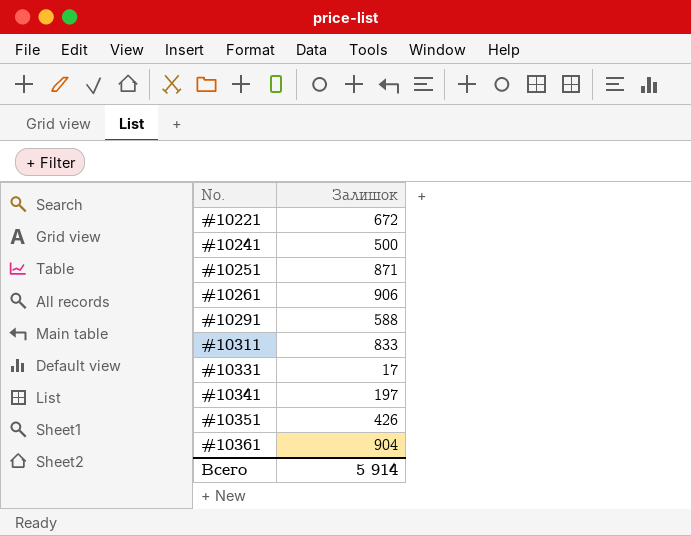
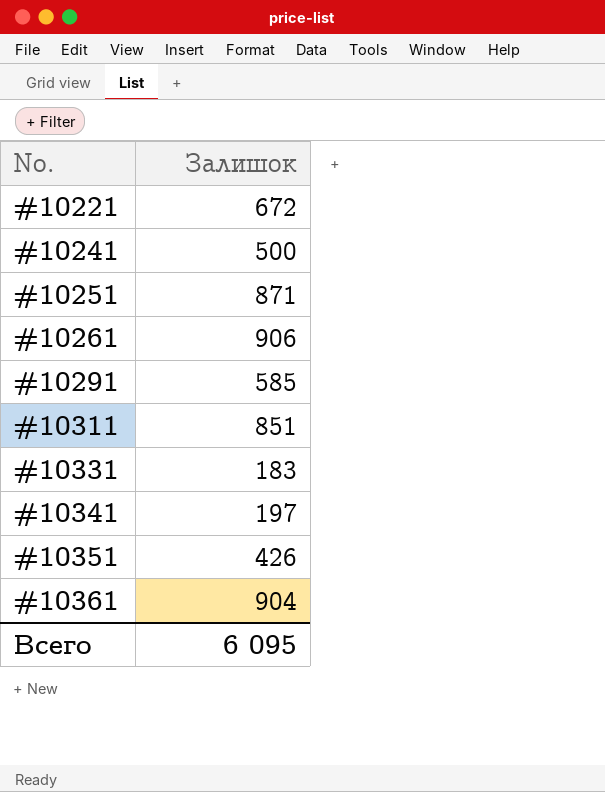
#10291 | Залишок: 588 -> 585
#10311 | Залишок: 833 -> 851
#10331 | Залишок: 17 -> 183
Всего | Залишок: 5 914 -> 6 095

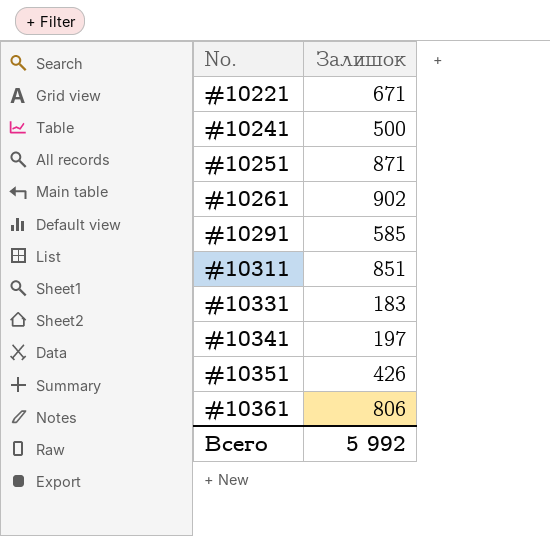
#10221 | Залишок: 672 -> 671
#10261 | Залишок: 906 -> 902
#10361 | Залишок: 904 -> 806
Всего | Залишок: 6 095 -> 5 992

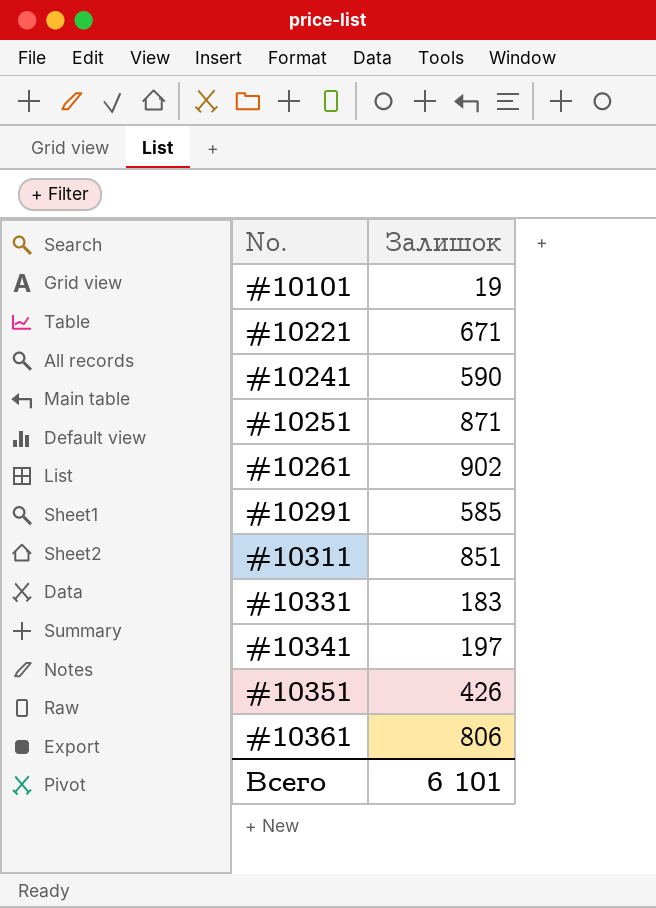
row #10101: none -> 19
#10241 | Залишок: 500 -> 590
Всего | Залишок: 5 992 -> 6 101

